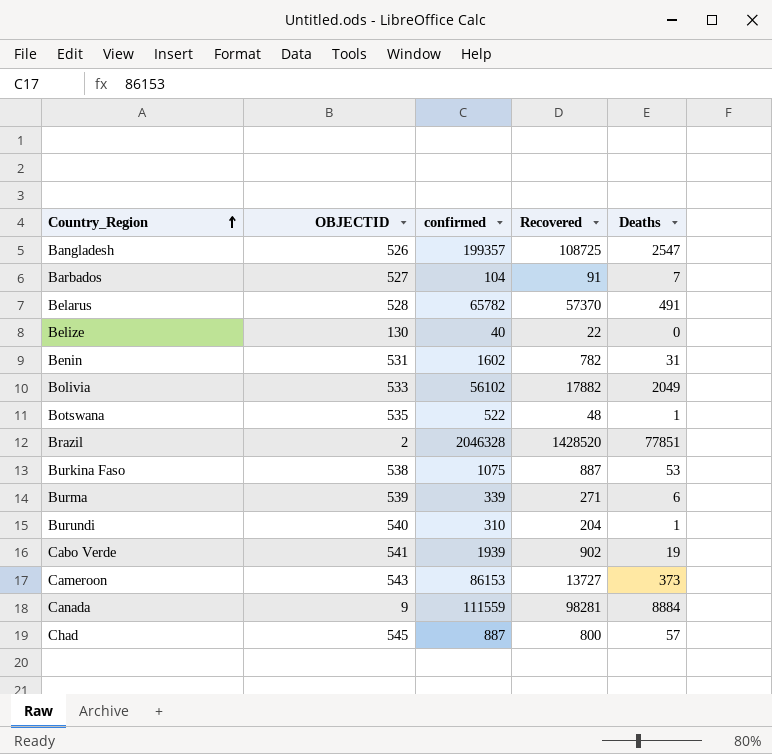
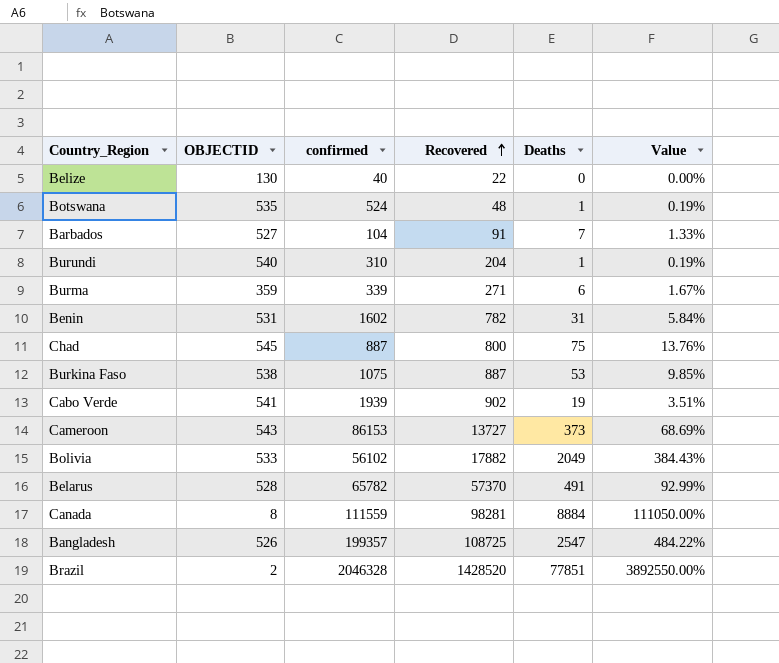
row order: Country_Region ascending -> Recovered ascending
column Value | formula: none -> [Deaths] / [OBJECTID]
Botswana | confirmed: 522 -> 524
Burma | OBJECTID: 539 -> 359
Chad | Deaths: 57 -> 75
Canada | OBJECTID: 9 -> 8

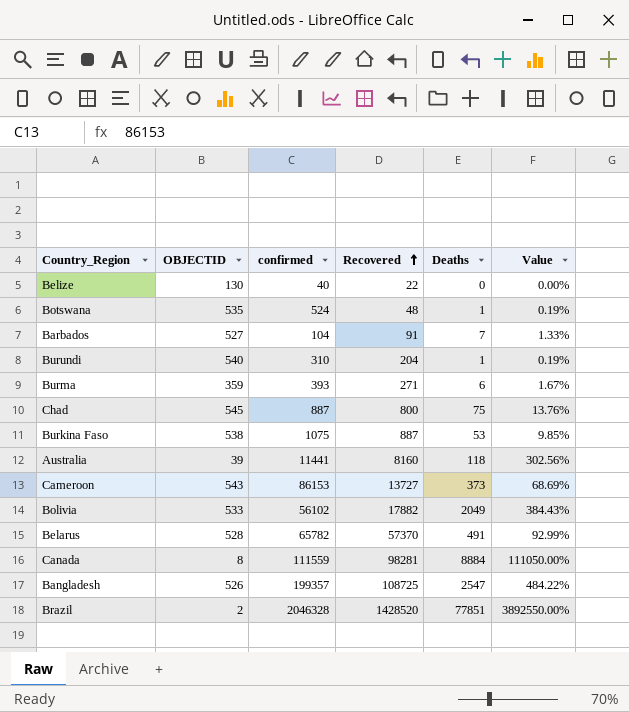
row Benin: 531 | 1602 | 782 | 31 | 5.84% -> none
row Cabo Verde: 541 | 1939 | 902 | 19 | 3.51% -> none
Burma | confirmed: 339 -> 393
row Australia: none -> 39 | 11441 | 8160 | 118 | 302.56%

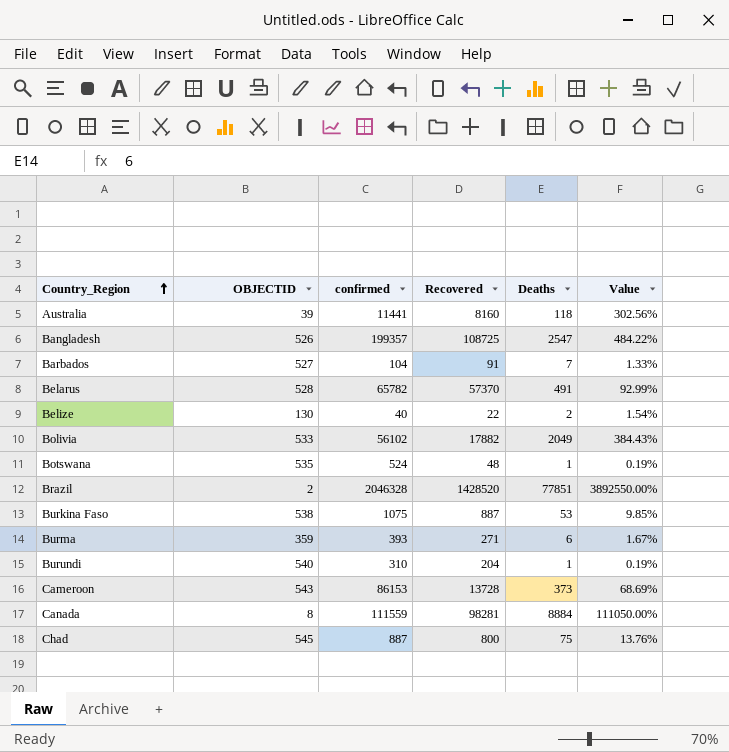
row order: Recovered ascending -> Country_Region ascending
Belize | Deaths: 0 -> 2
Belize | Value: 0.00% -> 1.54%
Cameroon | Recovered: 13727 -> 13728

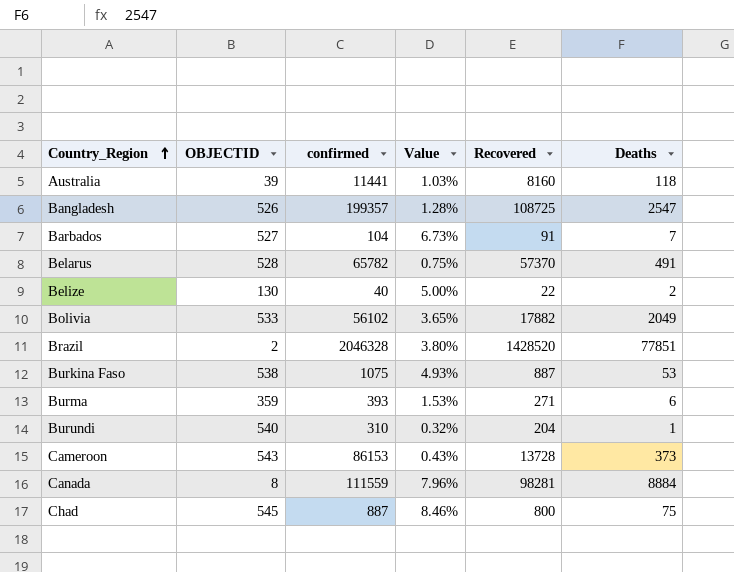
column Value | formula: [Deaths] / [OBJECTID] -> [Deaths] / [confirmed]
column Value | position: 6 -> 4
row Botswana: 535 | 524 | 48 | 1 | 0.19% -> none

